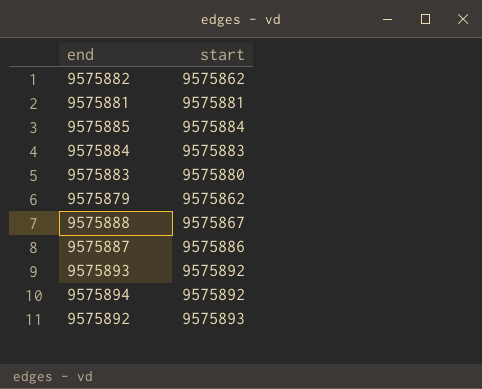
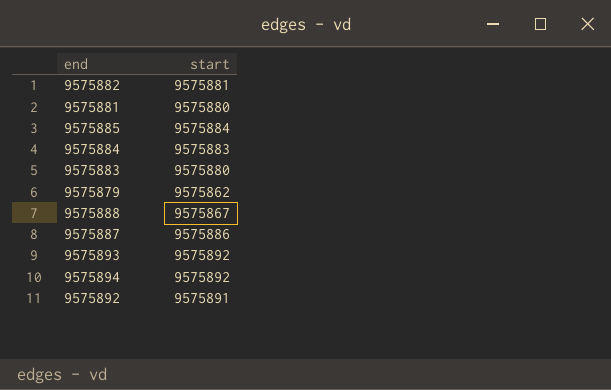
9575882 | start: 9575862 -> 9575881
9575881 | start: 9575881 -> 9575880
9575892 | start: 9575893 -> 9575891

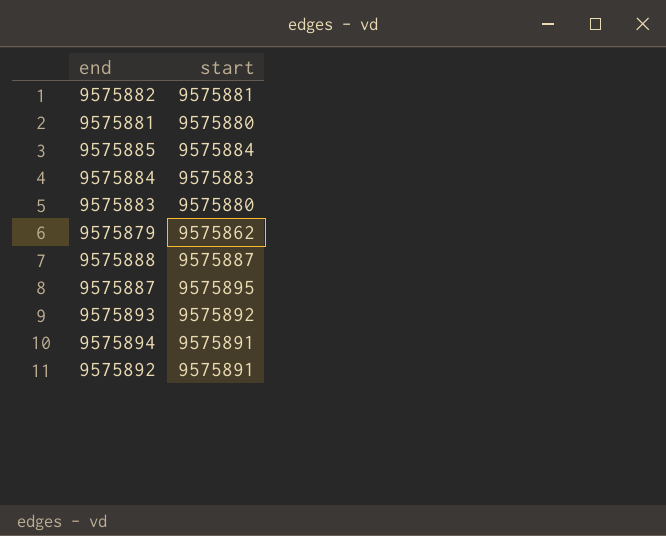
9575888 | start: 9575867 -> 9575887
9575887 | start: 9575886 -> 9575895
9575894 | start: 9575892 -> 9575891

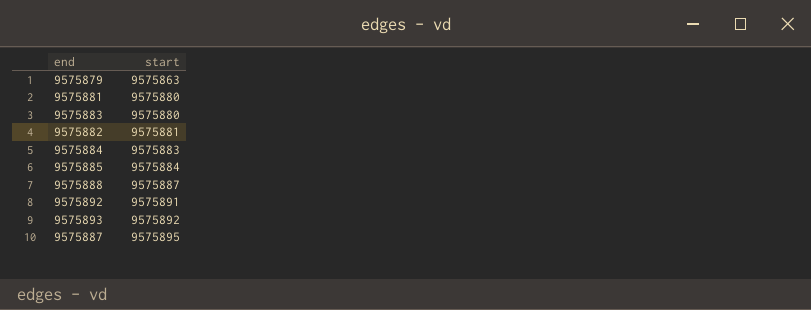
row order: none -> start ascending
row 9575894: 9575891 -> none
9575879 | start: 9575862 -> 9575863

